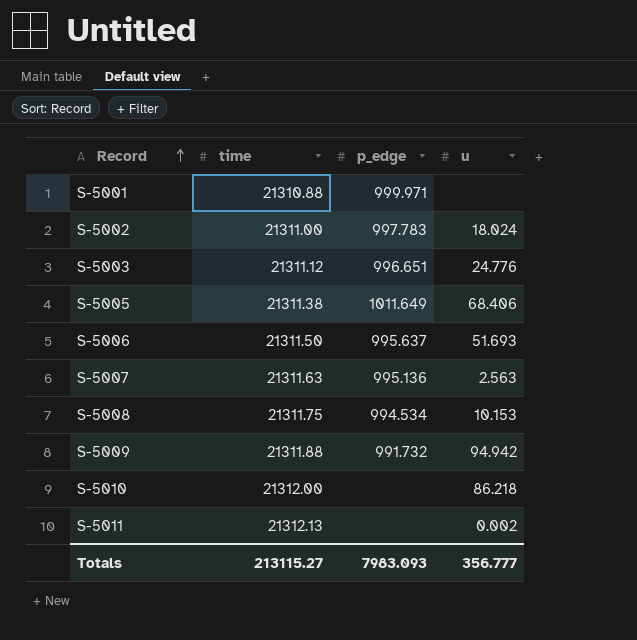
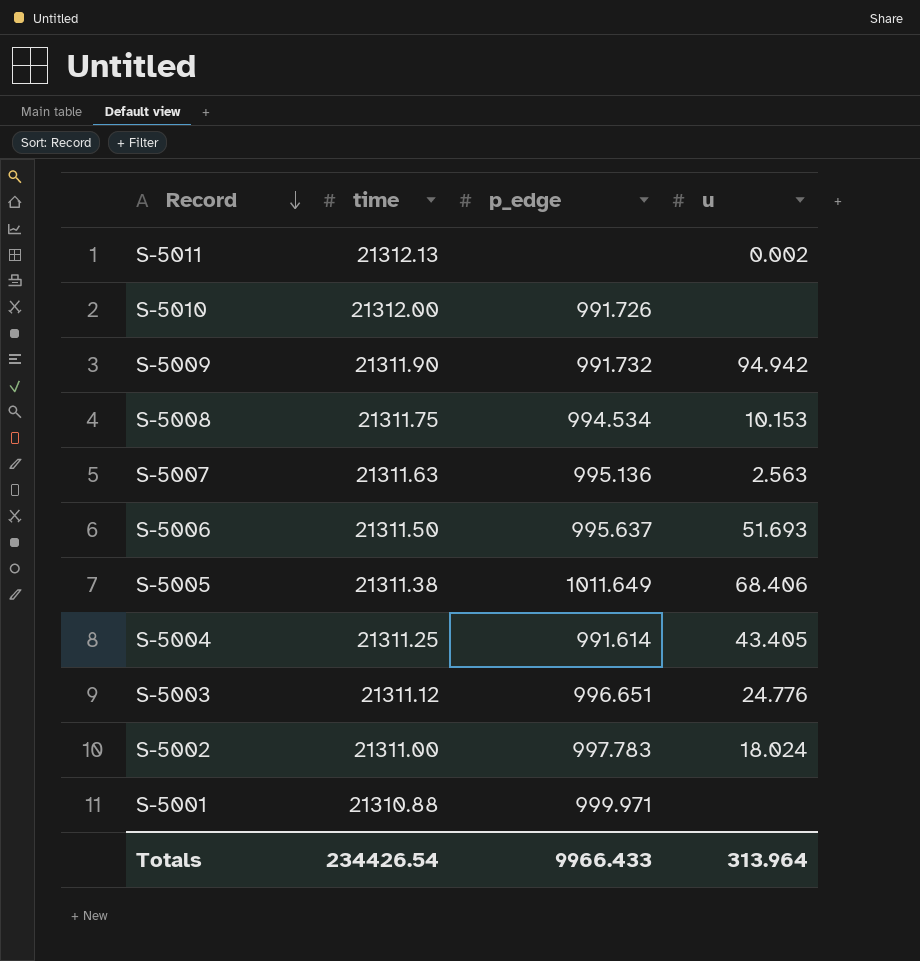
row order: Record ascending -> Record descending
S-5010 | p_edge: none -> 991.726
S-5010 | u: 86.218 -> none
S-5009 | time: 21311.88 -> 21311.90
row S-5004: none -> 21311.25 | 991.614 | 43.405
Totals | time: 213115.27 -> 234426.54
Totals | p_edge: 7983.093 -> 9966.433
Totals | u: 356.777 -> 313.964

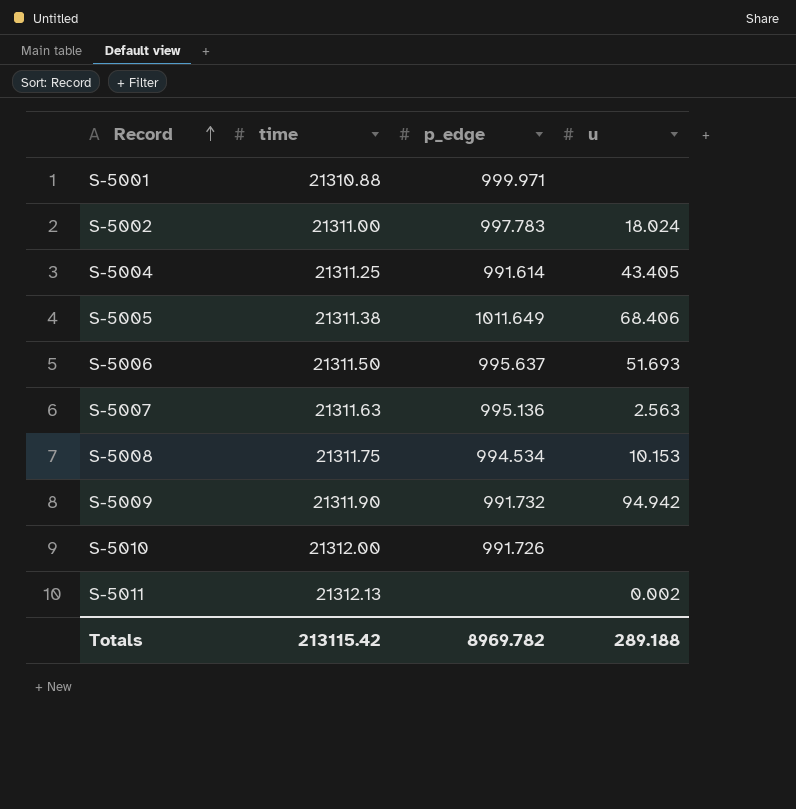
row order: Record descending -> Record ascending
row S-5003: 21311.12 | 996.651 | 24.776 -> none
Totals | time: 234426.54 -> 213115.42
Totals | p_edge: 9966.433 -> 8969.782
Totals | u: 313.964 -> 289.188

